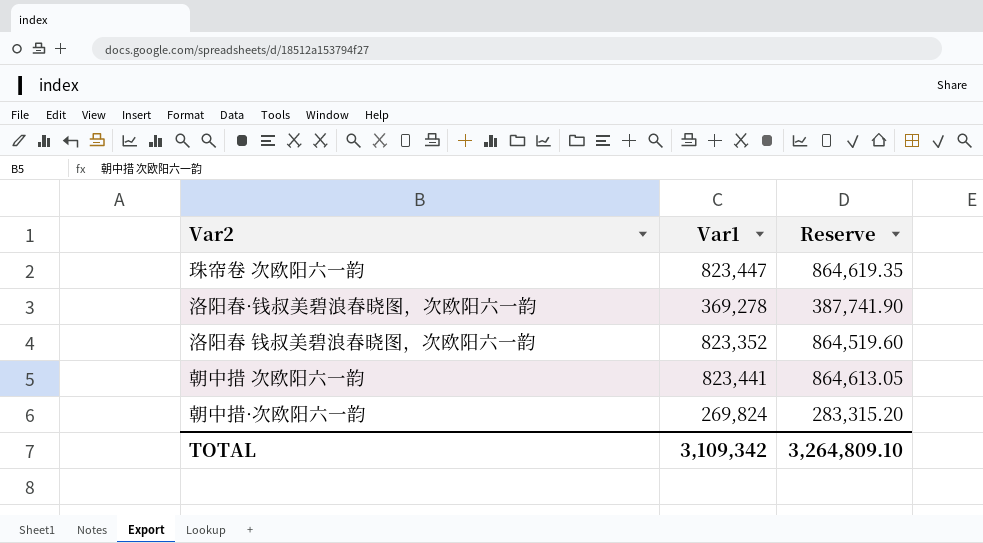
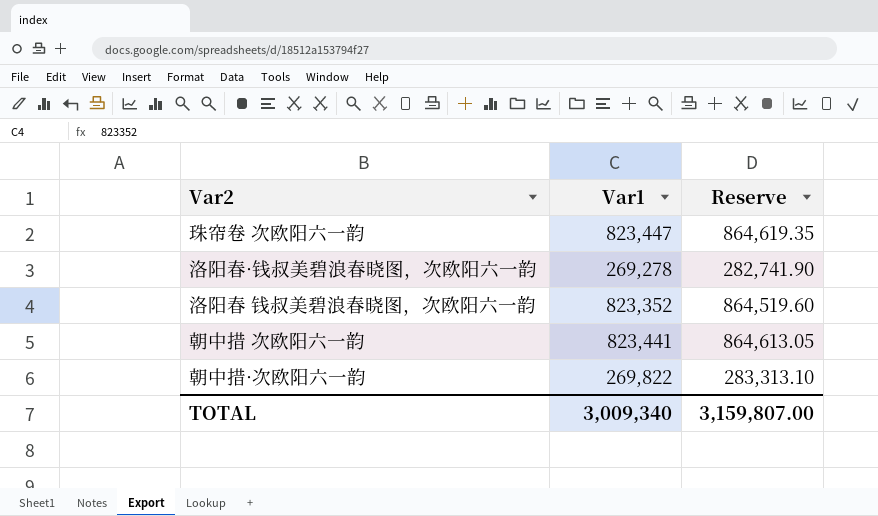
洛阳春·钱叔美碧浪春晓图，次欧阳六一韵 | Var1: 369,278 -> 269,278
洛阳春·钱叔美碧浪春晓图，次欧阳六一韵 | Reserve: 387,741.90 -> 282,741.90
朝中措·次欧阳六一韵 | Var1: 269,824 -> 269,822
朝中措·次欧阳六一韵 | Reserve: 283,315.20 -> 283,313.10
TOTAL | Var1: 3,109,342 -> 3,009,340
TOTAL | Reserve: 3,264,809.10 -> 3,159,807.00

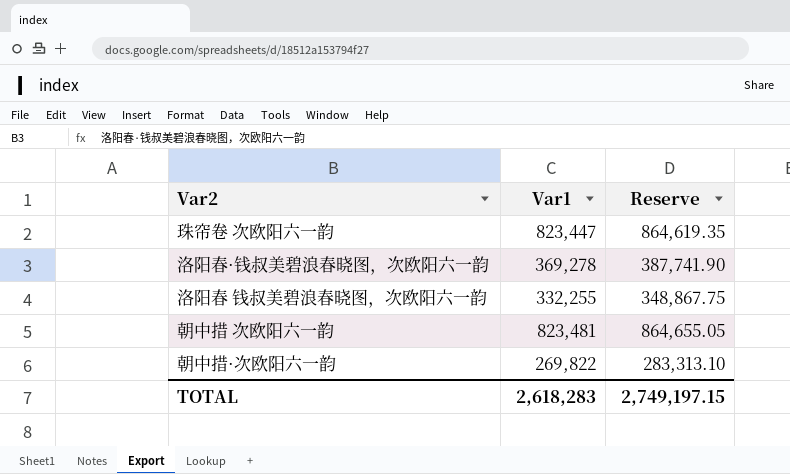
洛阳春·钱叔美碧浪春晓图，次欧阳六一韵 | Var1: 269,278 -> 369,278
洛阳春·钱叔美碧浪春晓图，次欧阳六一韵 | Reserve: 282,741.90 -> 387,741.90
洛阳春 钱叔美碧浪春晓图，次欧阳六一韵 | Var1: 823,352 -> 332,255
洛阳春 钱叔美碧浪春晓图，次欧阳六一韵 | Reserve: 864,519.60 -> 348,867.75
朝中措 次欧阳六一韵 | Var1: 823,441 -> 823,481
朝中措 次欧阳六一韵 | Reserve: 864,613.05 -> 864,655.05
TOTAL | Var1: 3,009,340 -> 2,618,283
TOTAL | Reserve: 3,159,807.00 -> 2,749,197.15

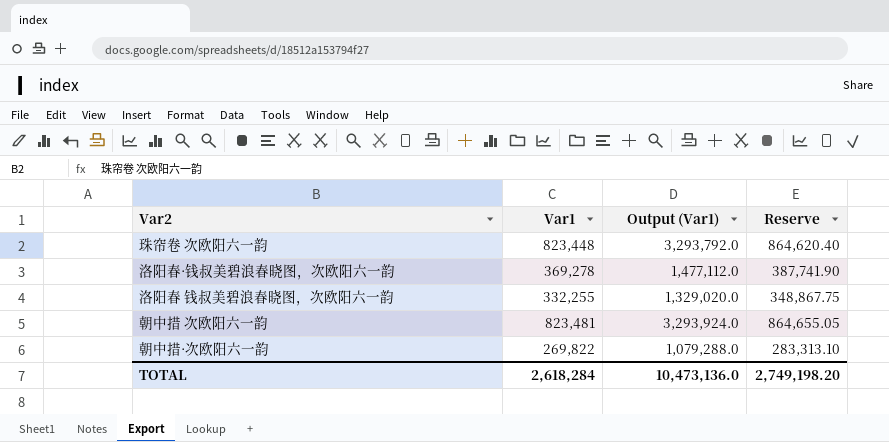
column Output (Var1) | formula: none -> [Var1] * 4
珠帘卷 次欧阳六一韵 | Var1: 823,447 -> 823,448
珠帘卷 次欧阳六一韵 | Reserve: 864,619.35 -> 864,620.40
TOTAL | Var1: 2,618,283 -> 2,618,284
TOTAL | Reserve: 2,749,197.15 -> 2,749,198.20

